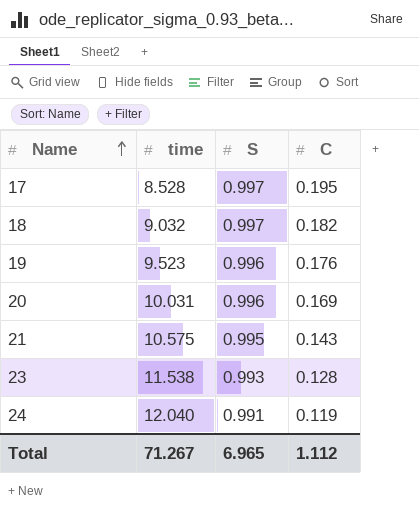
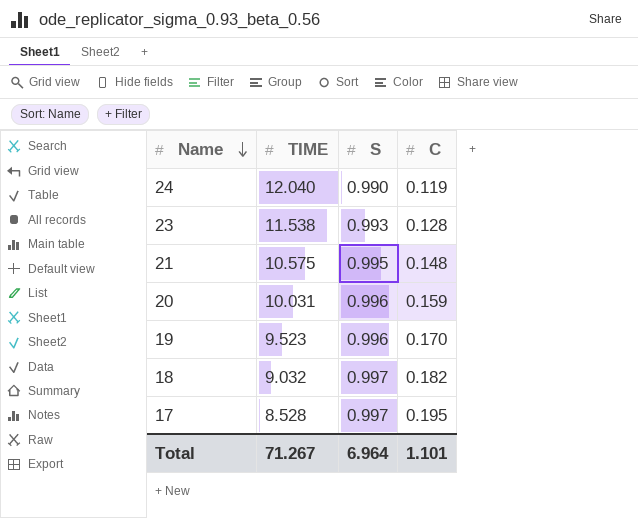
row order: Name ascending -> Name descending
column name: time -> TIME
24 | S: 0.991 -> 0.990
21 | C: 0.143 -> 0.148
20 | C: 0.169 -> 0.159
19 | C: 0.176 -> 0.170
Total | S: 6.965 -> 6.964
Total | C: 1.112 -> 1.101

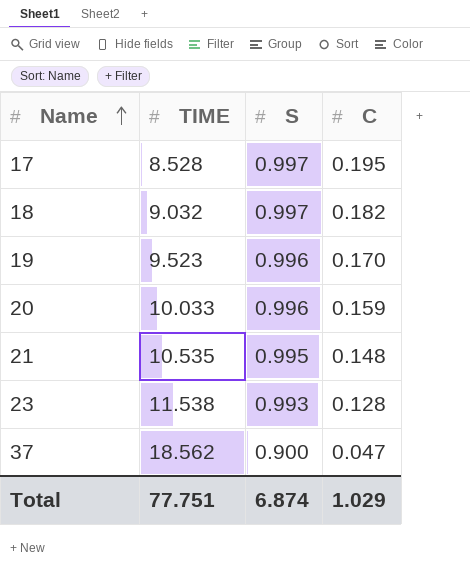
row order: Name descending -> Name ascending
row 24: 12.040 | 0.990 | 0.119 -> none
20 | TIME: 10.031 -> 10.033
21 | TIME: 10.575 -> 10.535
row 37: none -> 18.562 | 0.900 | 0.047
Total | TIME: 71.267 -> 77.751
Total | S: 6.964 -> 6.874
Total | C: 1.101 -> 1.029

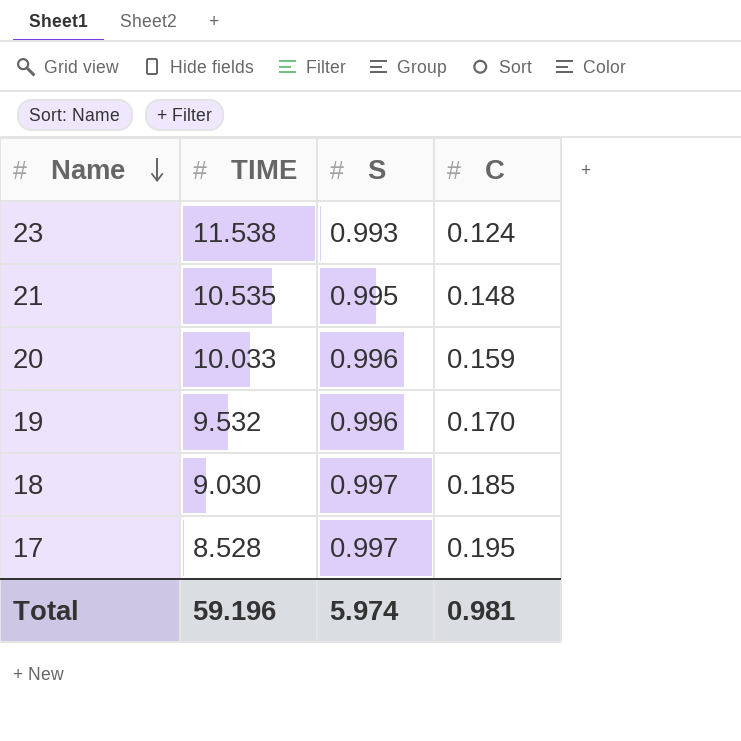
row order: Name ascending -> Name descending
row 37: 18.562 | 0.900 | 0.047 -> none
23 | C: 0.128 -> 0.124
19 | TIME: 9.523 -> 9.532
18 | TIME: 9.032 -> 9.030
18 | C: 0.182 -> 0.185
Total | TIME: 77.751 -> 59.196
Total | S: 6.874 -> 5.974
Total | C: 1.029 -> 0.981

